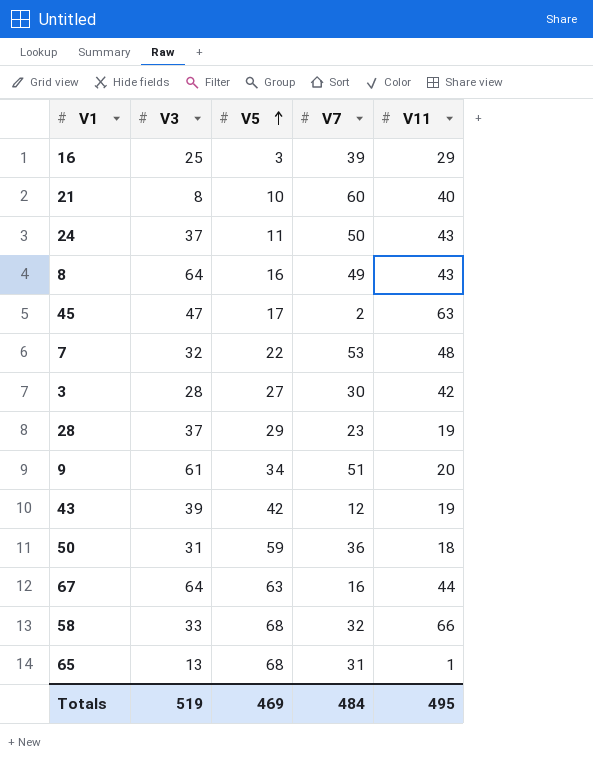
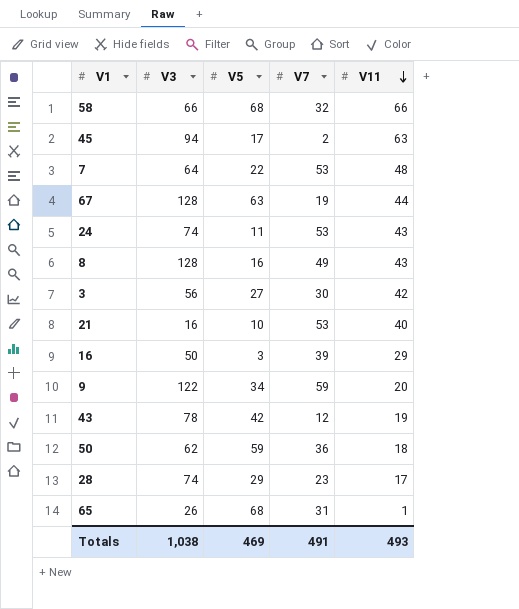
row order: V5 ascending -> V11 descending
58 | V3: 33 -> 66
45 | V3: 47 -> 94
7 | V3: 32 -> 64
67 | V3: 64 -> 128
67 | V7: 16 -> 19
24 | V3: 37 -> 74
24 | V7: 50 -> 53
8 | V3: 64 -> 128
3 | V3: 28 -> 56
21 | V3: 8 -> 16
21 | V7: 60 -> 53
16 | V3: 25 -> 50
9 | V3: 61 -> 122
9 | V7: 51 -> 59
43 | V3: 39 -> 78
50 | V3: 31 -> 62
28 | V3: 37 -> 74
28 | V11: 19 -> 17
65 | V3: 13 -> 26
Totals | V3: 519 -> 1,038
Totals | V7: 484 -> 491
Totals | V11: 495 -> 493

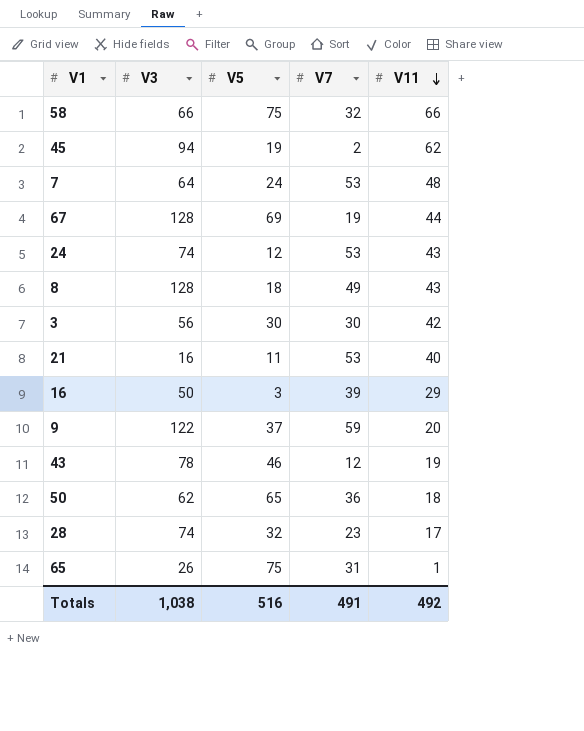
58 | V5: 68 -> 75
45 | V5: 17 -> 19
45 | V11: 63 -> 62
7 | V5: 22 -> 24
67 | V5: 63 -> 69
24 | V5: 11 -> 12
8 | V5: 16 -> 18
3 | V5: 27 -> 30
21 | V5: 10 -> 11
9 | V5: 34 -> 37
43 | V5: 42 -> 46
50 | V5: 59 -> 65
28 | V5: 29 -> 32
65 | V5: 68 -> 75
Totals | V5: 469 -> 516
Totals | V11: 493 -> 492

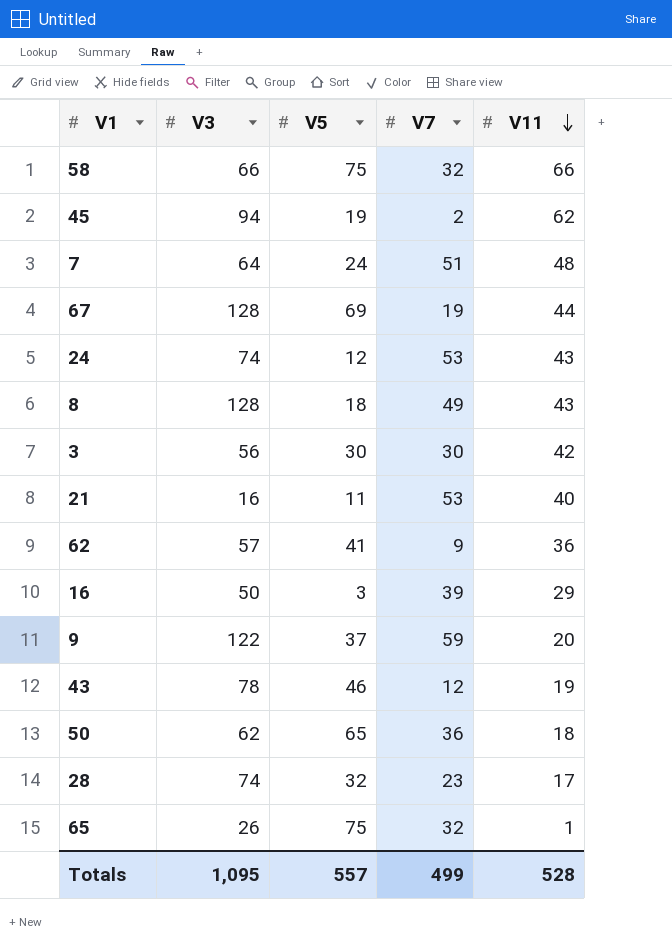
7 | V7: 53 -> 51
row 62: none -> 57 | 41 | 9 | 36
65 | V7: 31 -> 32
Totals | V3: 1,038 -> 1,095
Totals | V5: 516 -> 557
Totals | V7: 491 -> 499
Totals | V11: 492 -> 528

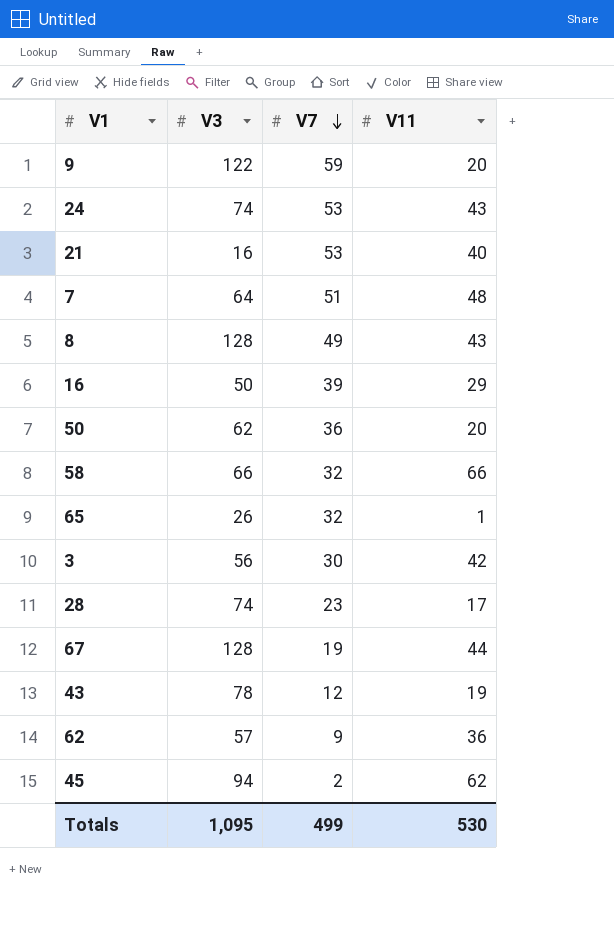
row order: V11 descending -> V7 descending
column V5 | position: 3 -> none
50 | V11: 18 -> 20
Totals | V11: 528 -> 530

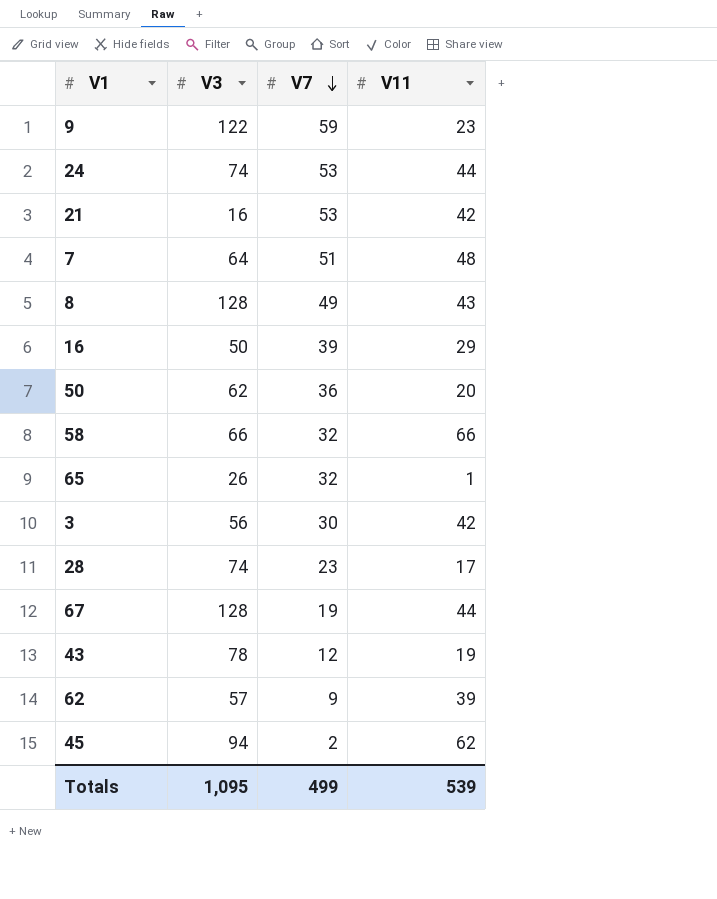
9 | V11: 20 -> 23
24 | V11: 43 -> 44
21 | V11: 40 -> 42
62 | V11: 36 -> 39
Totals | V11: 530 -> 539

